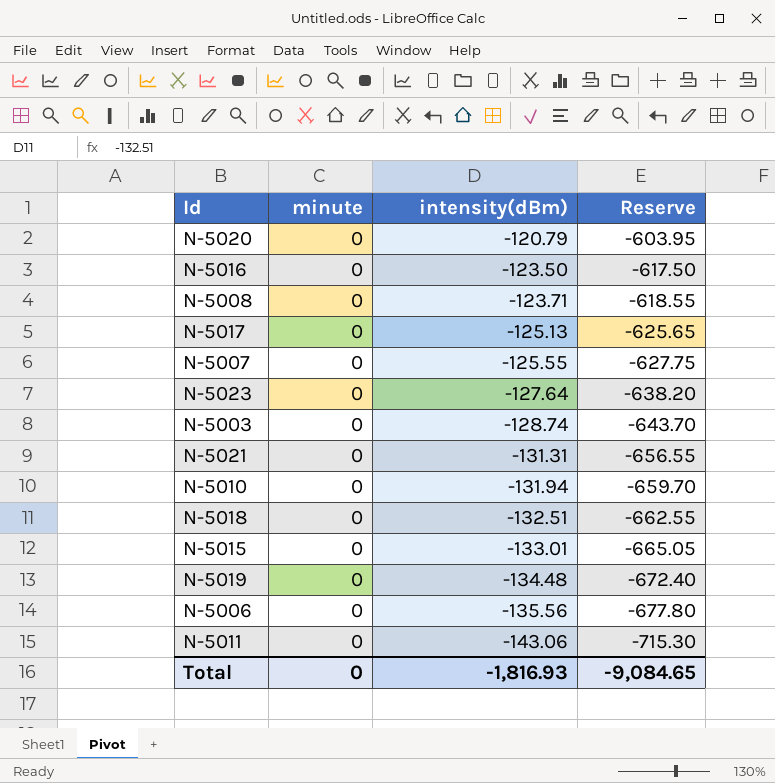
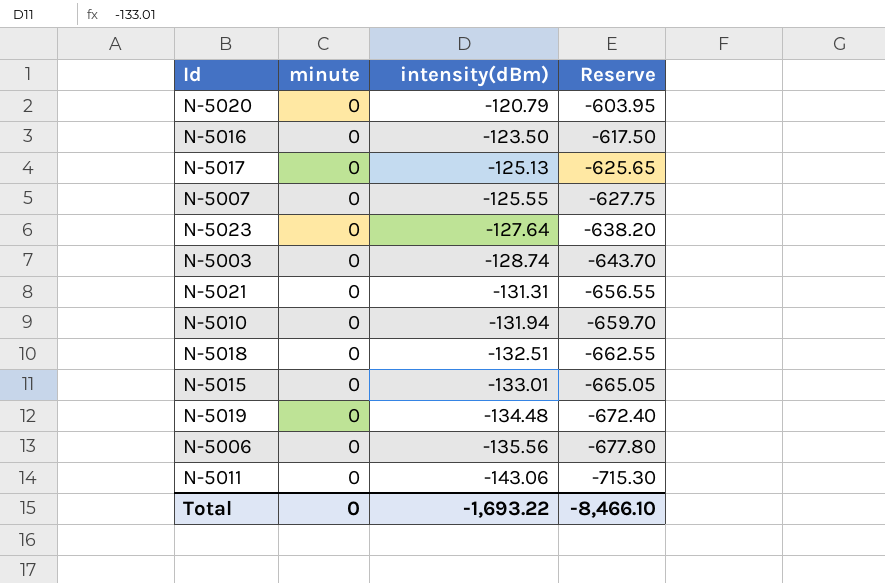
row N-5008: 0 | -123.71 | -618.55 -> none
Total | intensity(dBm): -1,816.93 -> -1,693.22
Total | Reserve: -9,084.65 -> -8,466.10

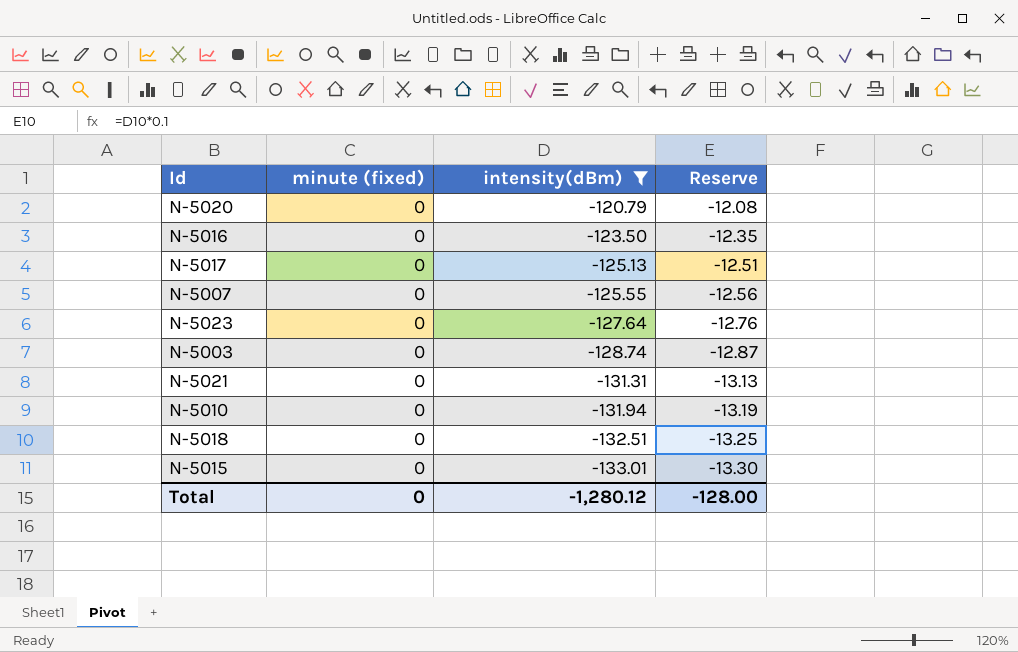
filter: none -> intensity(dBm) >= -133.01
column name: minute -> minute (fixed)
column Reserve | formula: [intensity(dBm)] * 5 -> [intensity(dBm)] * 0.1
Total | intensity(dBm): -1,693.22 -> -1,280.12
Total | Reserve: -8,466.10 -> -128.00

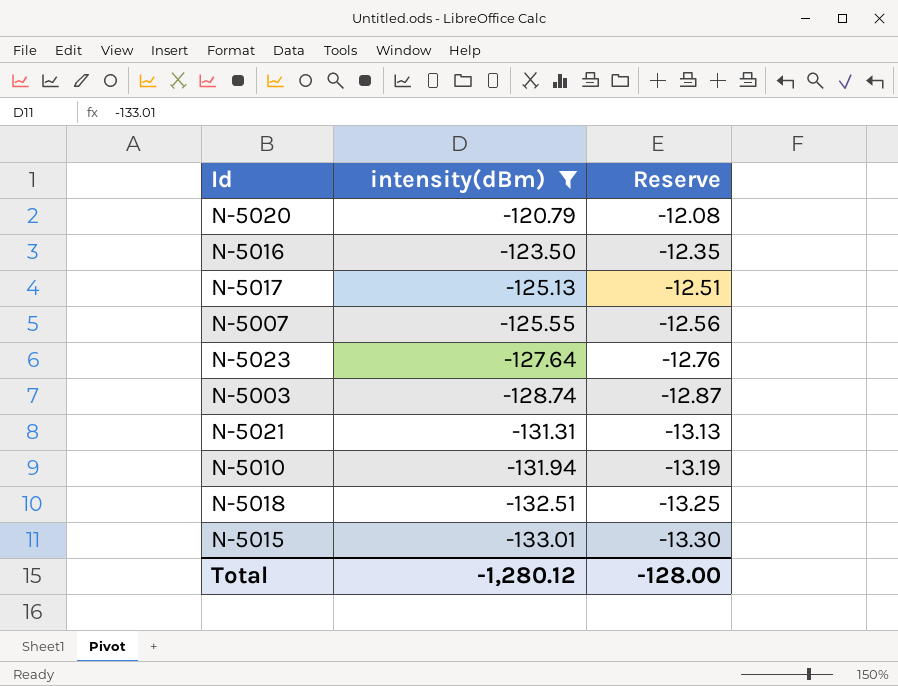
column minute (fixed) | position: 2 -> none

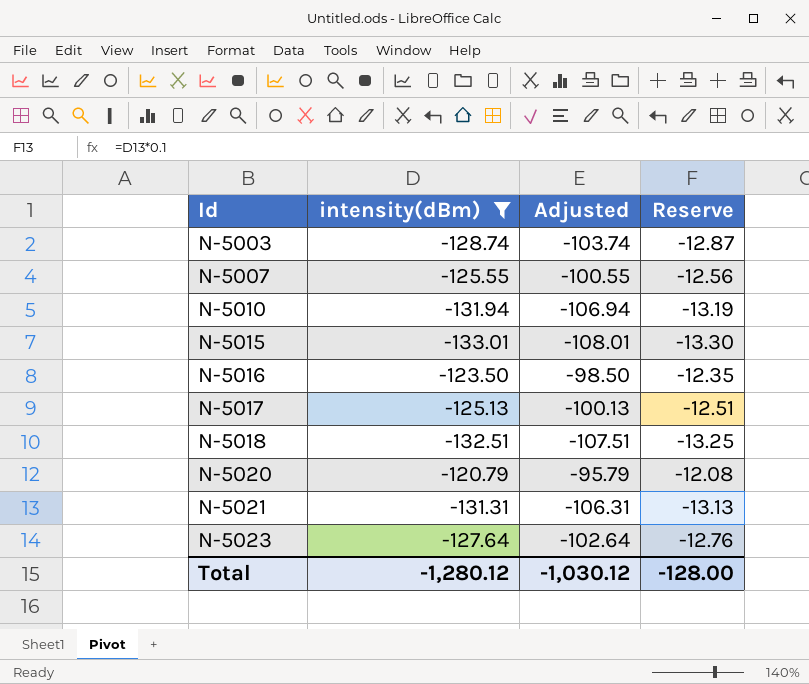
row order: intensity(dBm) descending -> Id ascending
column Adjusted | formula: none -> [intensity(dBm)] + 25

